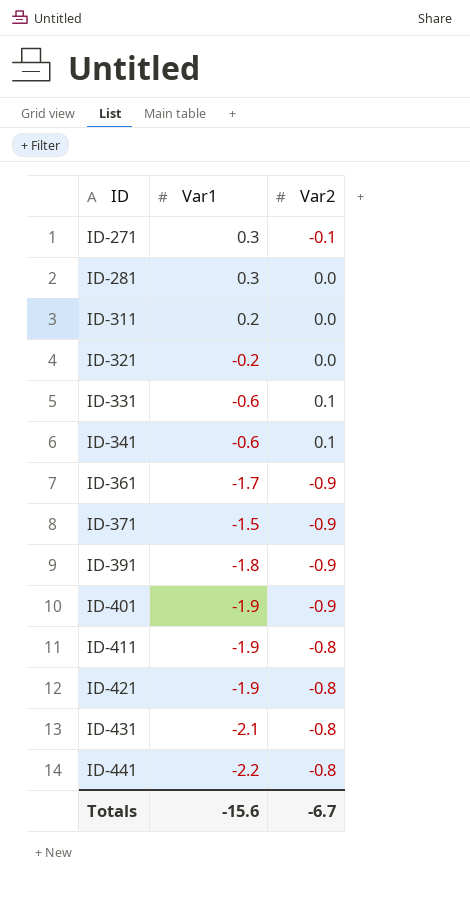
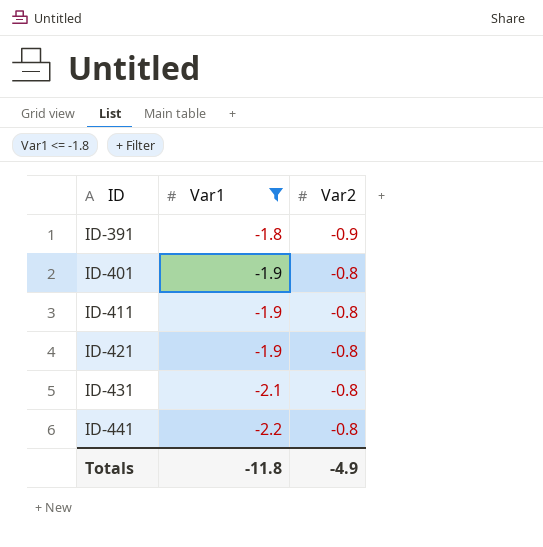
filter: none -> Var1 <= -1.8
ID-401 | Var2: -0.9 -> -0.8
Totals | Var1: -15.6 -> -11.8
Totals | Var2: -6.7 -> -4.9

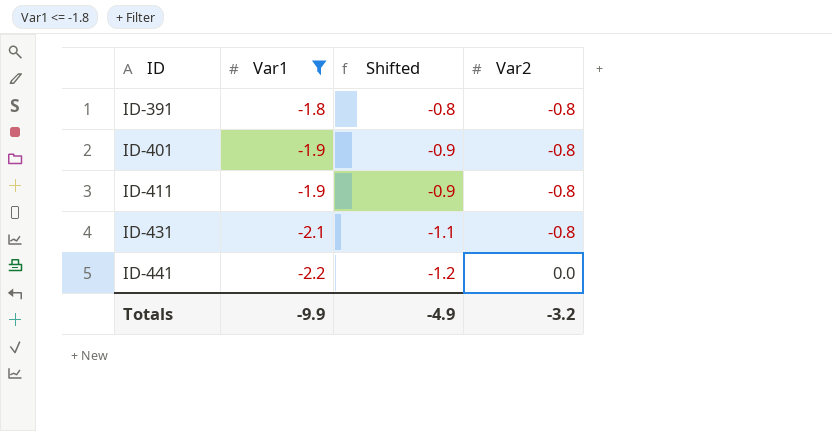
column Shifted | formula: none -> [Var1] + 1
row ID-421: -1.9 | -0.8 -> none
ID-391 | Var2: -0.9 -> -0.8
ID-441 | Var2: -0.8 -> 0.0
Totals | Var1: -11.8 -> -9.9
Totals | Var2: -4.9 -> -3.2

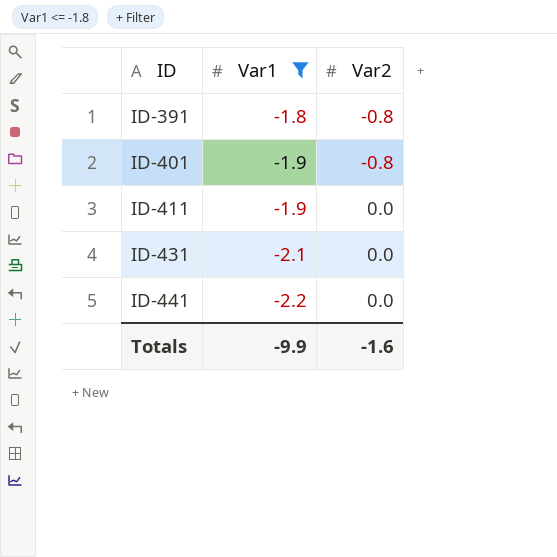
column Shifted | formula: [Var1] + 1 -> none
ID-411 | Var2: -0.8 -> 0.0
ID-431 | Var2: -0.8 -> 0.0
Totals | Var2: -3.2 -> -1.6

